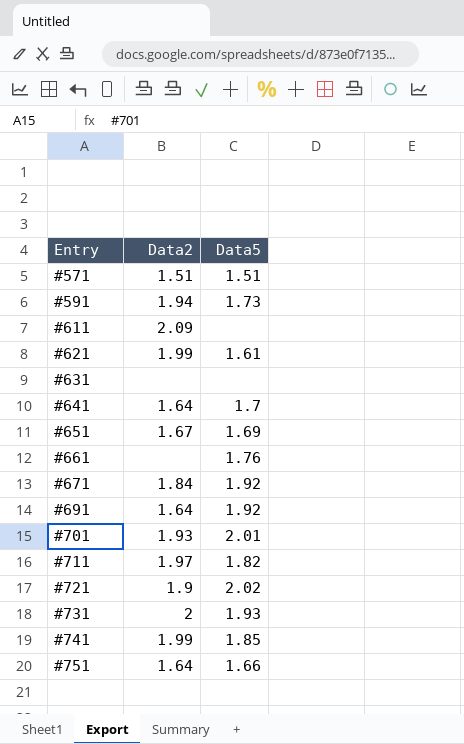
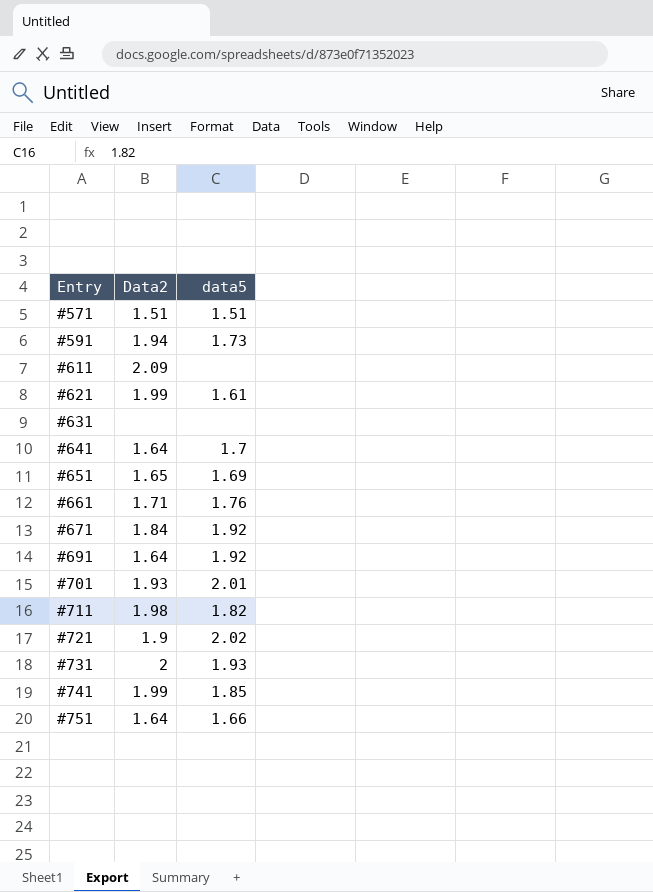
column name: Data5 -> data5
#651 | Data2: 1.67 -> 1.65
#661 | Data2: none -> 1.71
#711 | Data2: 1.97 -> 1.98

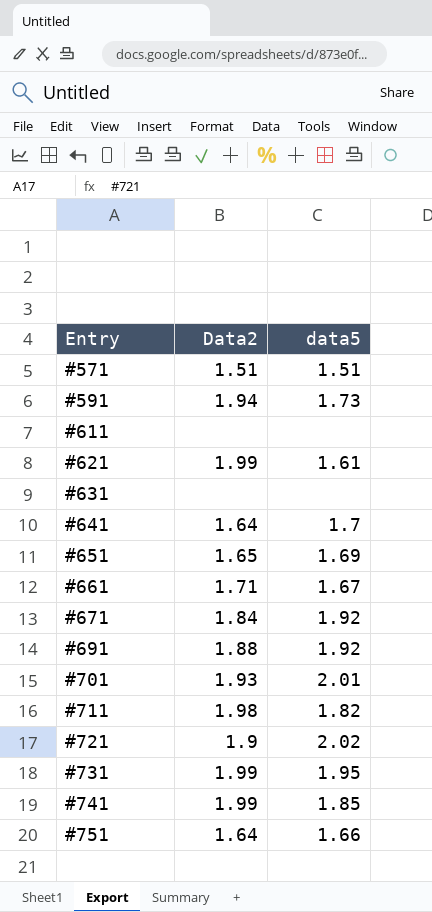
#611 | Data2: 2.09 -> none
#661 | data5: 1.76 -> 1.67
#691 | Data2: 1.64 -> 1.88
#731 | Data2: 2 -> 1.99
#731 | data5: 1.93 -> 1.95

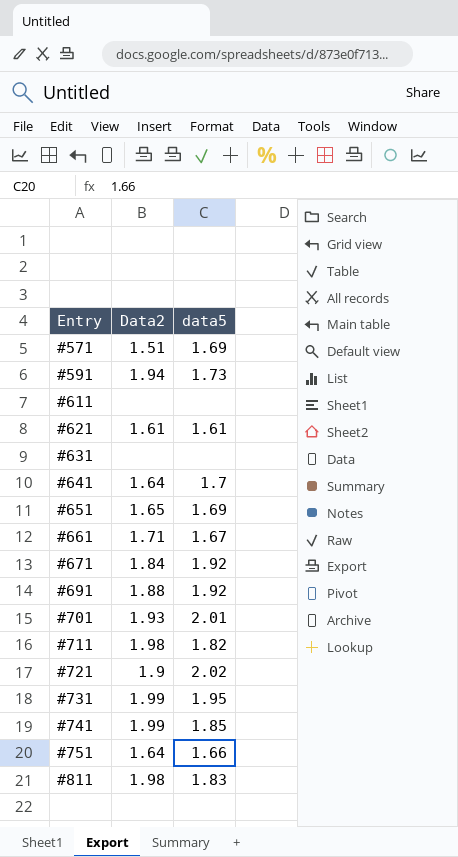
#571 | data5: 1.51 -> 1.69
#621 | Data2: 1.99 -> 1.61
row #811: none -> 1.98 | 1.83

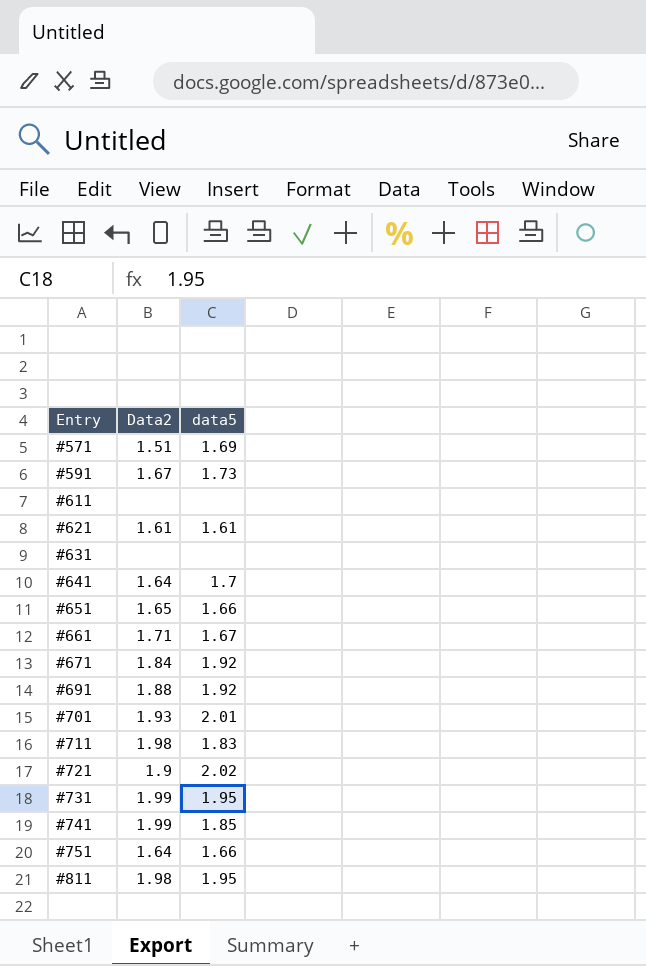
#591 | Data2: 1.94 -> 1.67
#651 | data5: 1.69 -> 1.66
#711 | data5: 1.82 -> 1.83
#811 | data5: 1.83 -> 1.95

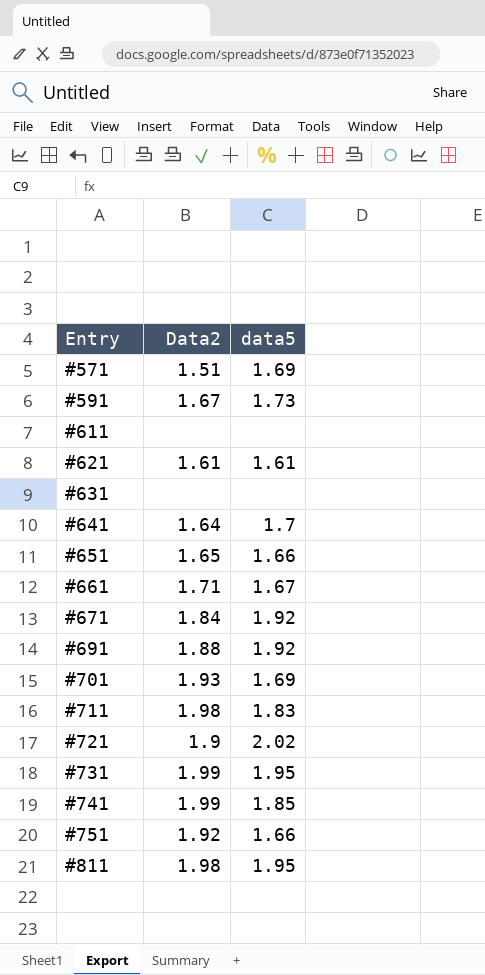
#701 | data5: 2.01 -> 1.69
#751 | Data2: 1.64 -> 1.92

